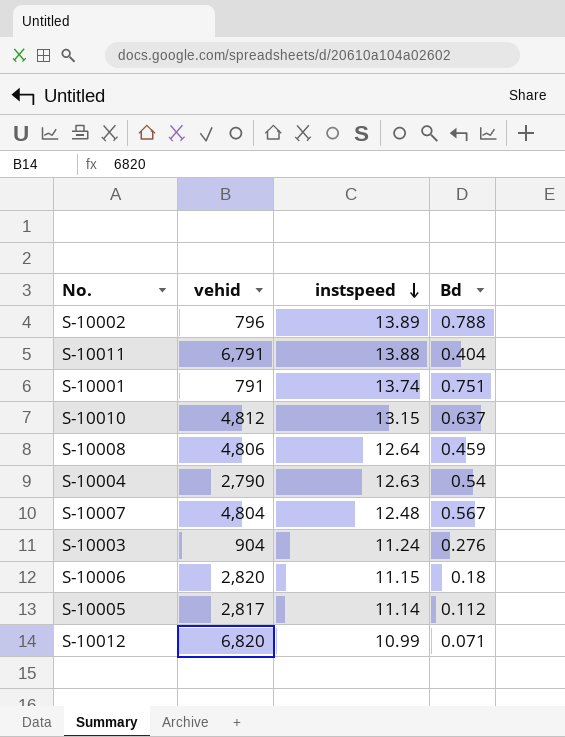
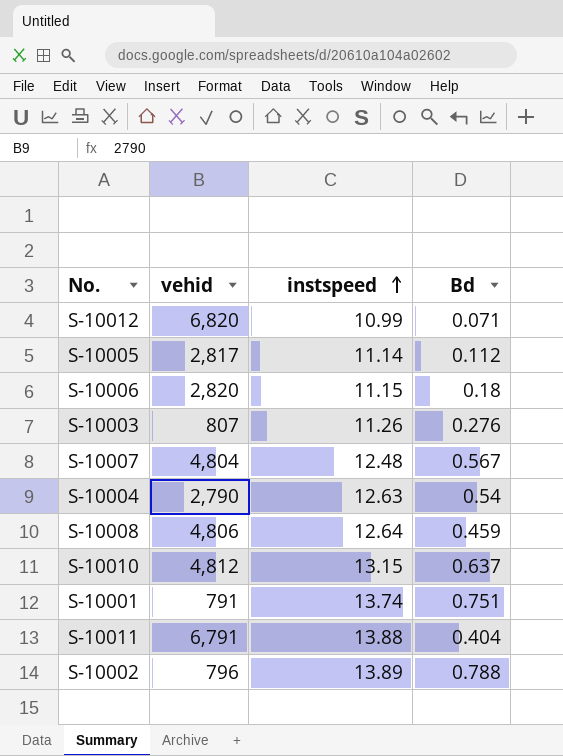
row order: instspeed descending -> instspeed ascending
S-10003 | vehid: 904 -> 807
S-10003 | instspeed: 11.24 -> 11.26

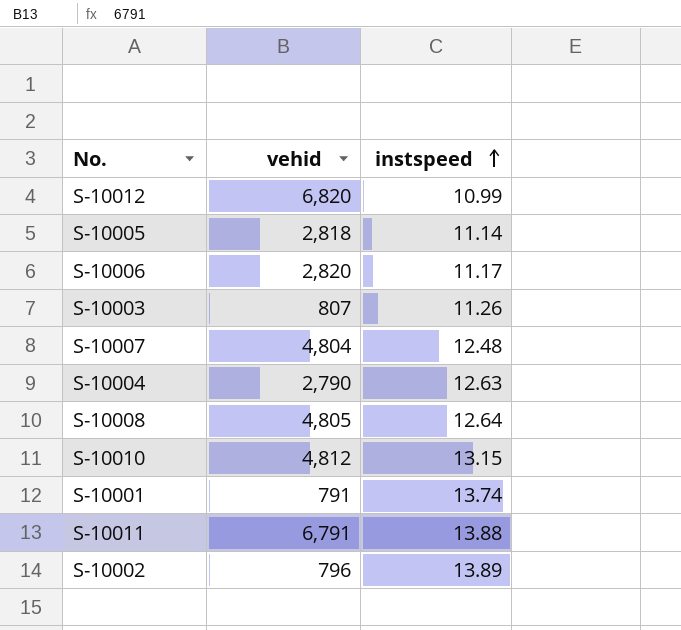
column Bd | position: 4 -> none
S-10005 | vehid: 2,817 -> 2,818
S-10006 | instspeed: 11.15 -> 11.17
S-10008 | vehid: 4,806 -> 4,805

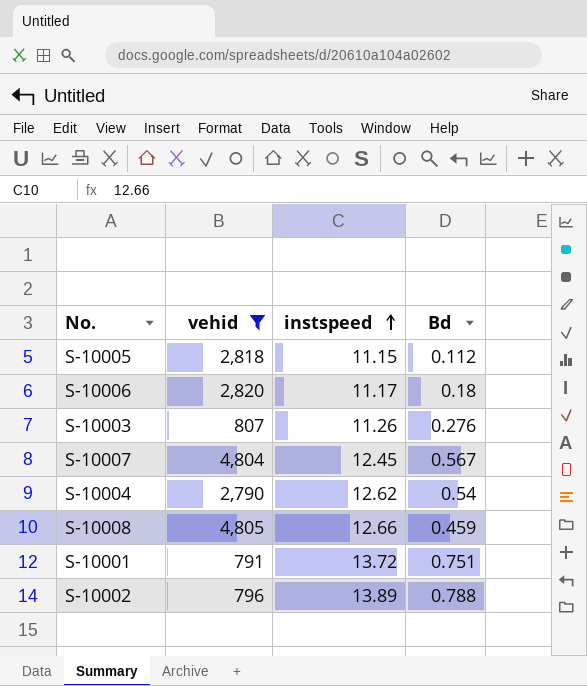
filter: none -> vehid <= 4,805
column Bd | position: none -> 4
S-10005 | instspeed: 11.14 -> 11.15
S-10007 | instspeed: 12.48 -> 12.45
S-10004 | instspeed: 12.63 -> 12.62
S-10008 | instspeed: 12.64 -> 12.66
S-10001 | instspeed: 13.74 -> 13.72

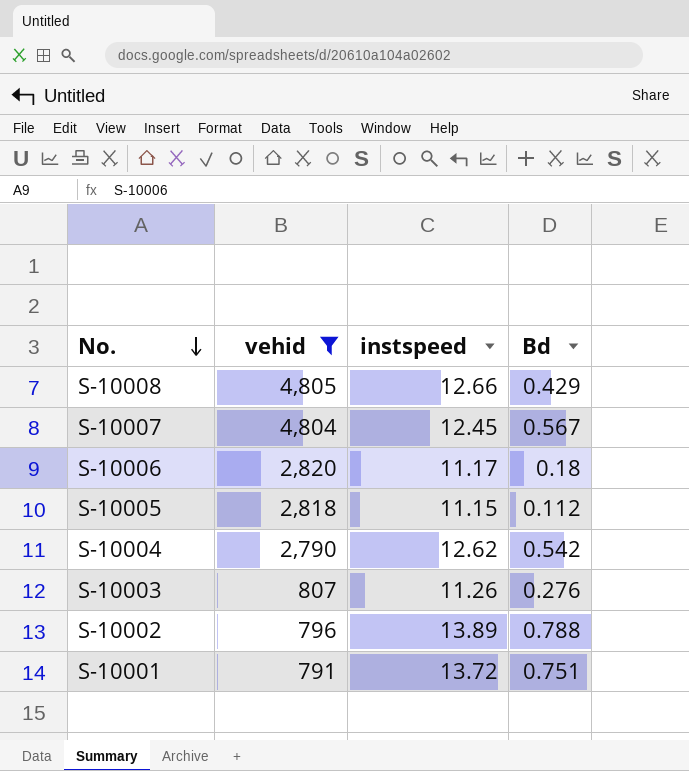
row order: instspeed ascending -> No. descending
S-10008 | Bd: 0.459 -> 0.429
S-10004 | Bd: 0.54 -> 0.542

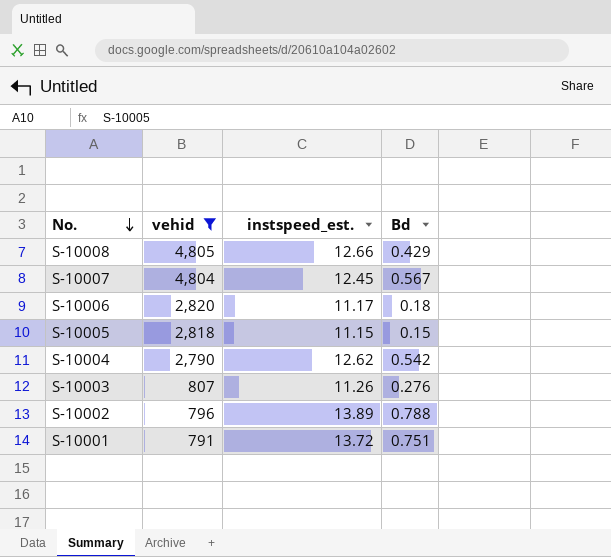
column name: instspeed -> instspeed_est.
S-10005 | Bd: 0.112 -> 0.15

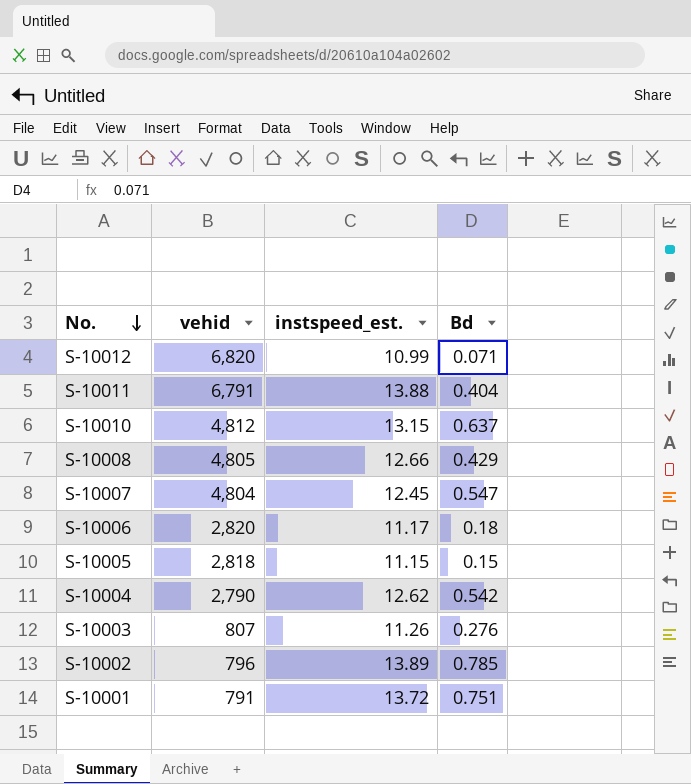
filter: vehid <= 4,805 -> none
S-10007 | Bd: 0.567 -> 0.547
S-10002 | Bd: 0.788 -> 0.785

